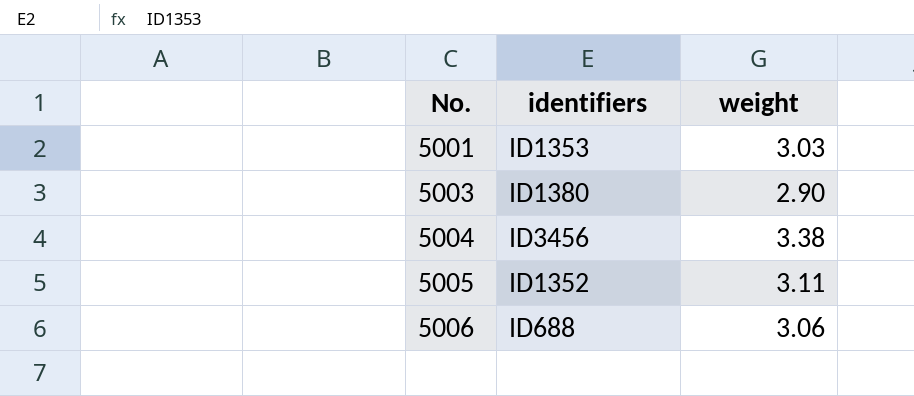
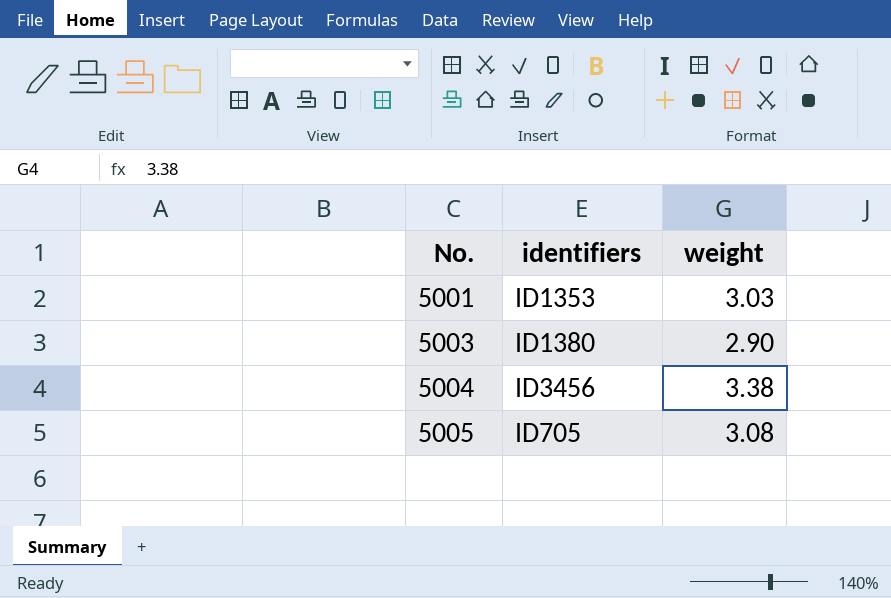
row 5006: ID688 | 3.06 -> none
5005 | identifiers: ID1352 -> ID705
5005 | weight: 3.11 -> 3.08

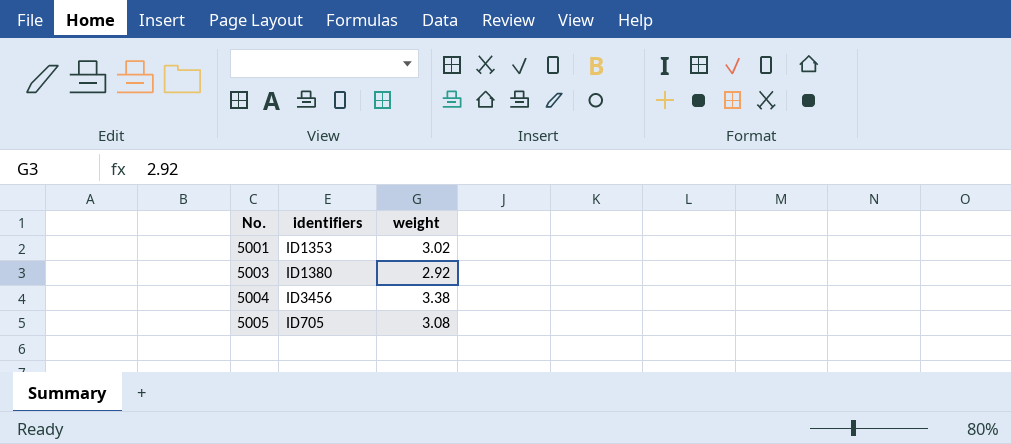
5001 | weight: 3.03 -> 3.02
5003 | weight: 2.90 -> 2.92

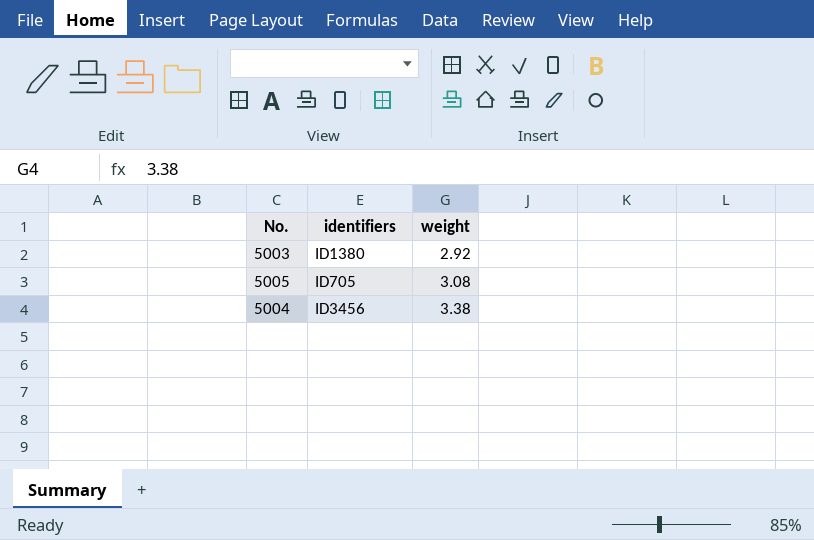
row order: No. ascending -> weight ascending
row 5001: ID1353 | 3.02 -> none

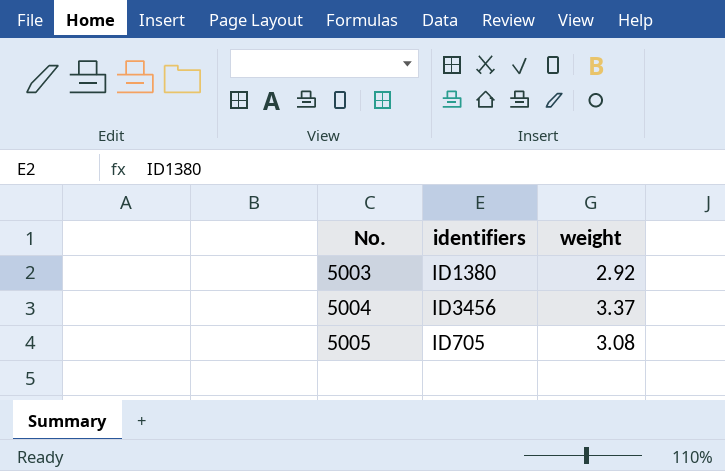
row order: weight ascending -> No. ascending
5004 | weight: 3.38 -> 3.37

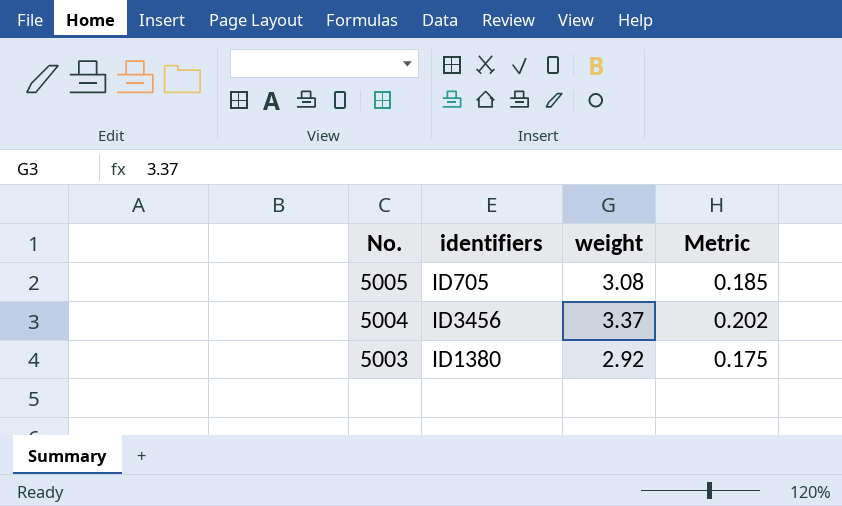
row order: No. ascending -> No. descending
column Metric | formula: none -> [weight] * 0.06

